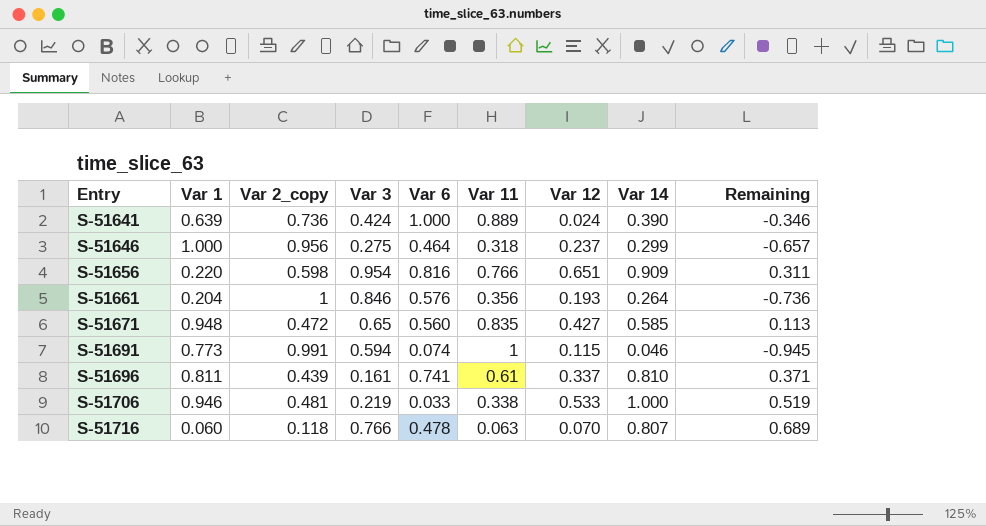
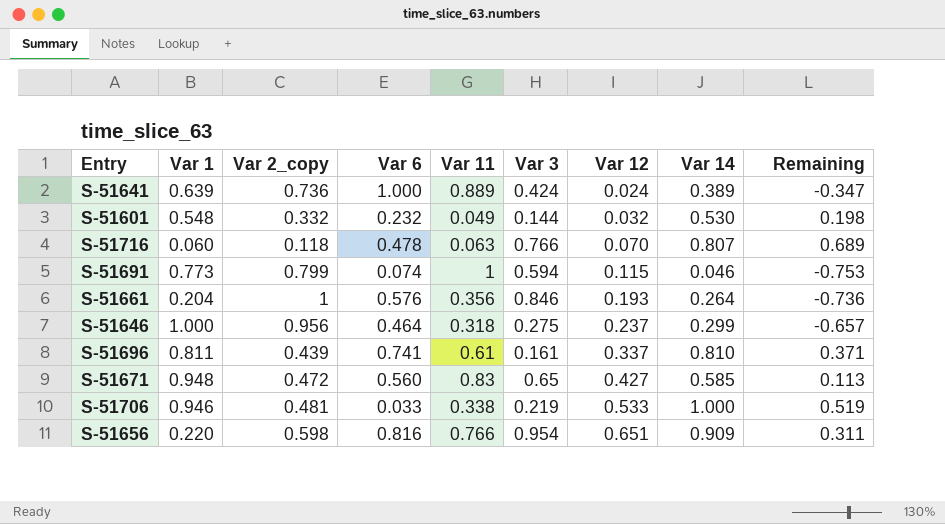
row order: Entry ascending -> Var 12 ascending
column Var 3 | position: 4 -> 6
S-51641 | Var 14: 0.390 -> 0.389
S-51641 | Remaining: -0.346 -> -0.347
row S-51601: none -> 0.548 | 0.332 | 0.232 | 0.049 | 0.144 | 0.032 | 0.530 | 0.198
S-51691 | Var 2_copy: 0.991 -> 0.799
S-51691 | Remaining: -0.945 -> -0.753
S-51671 | Var 11: 0.835 -> 0.83

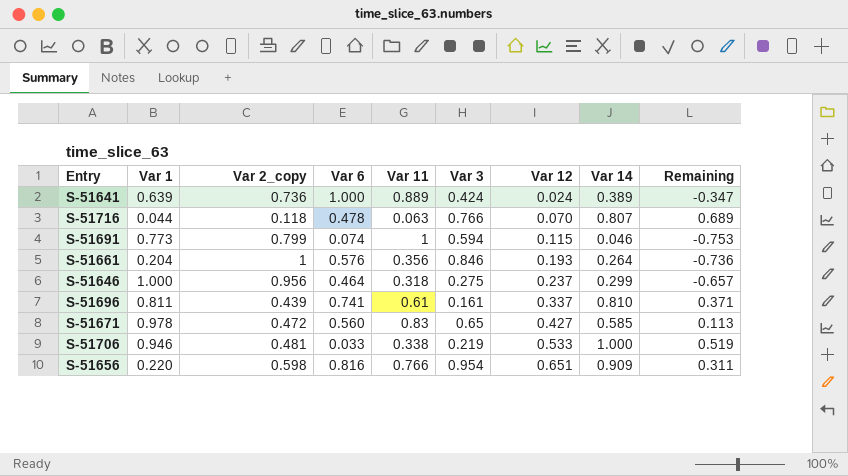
row S-51601: 0.548 | 0.332 | 0.232 | 0.049 | 0.144 | 0.032 | 0.530 | 0.198 -> none
S-51716 | Var 1: 0.060 -> 0.044
S-51671 | Var 1: 0.948 -> 0.978

